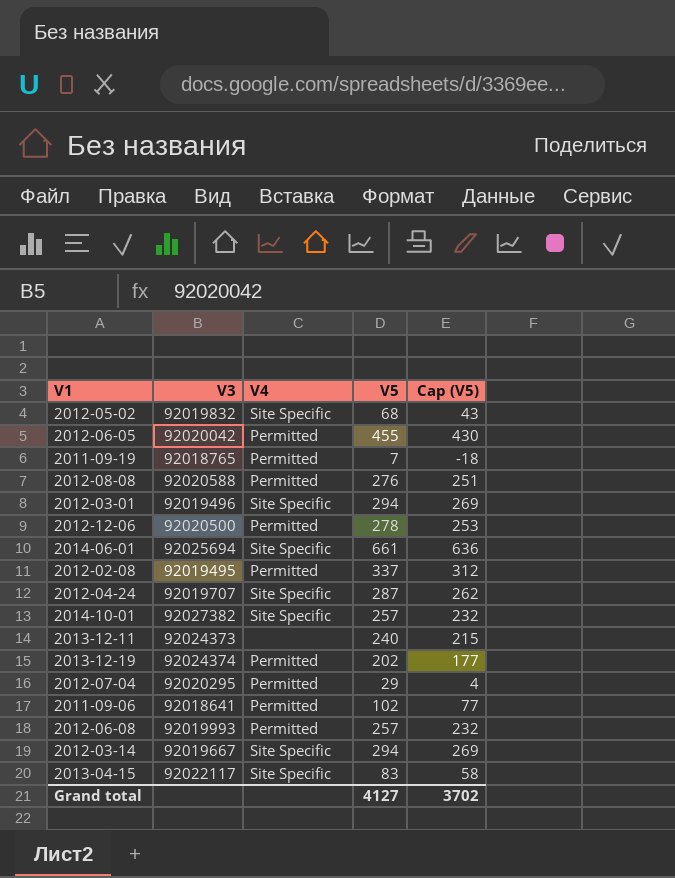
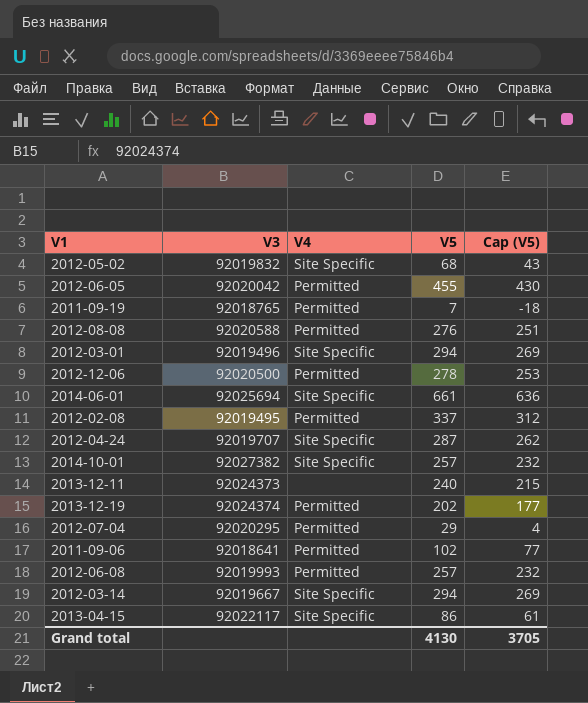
2013-04-15 | V5: 83 -> 86
2013-04-15 | Cap (V5): 58 -> 61
Grand total | V5: 4127 -> 4130
Grand total | Cap (V5): 3702 -> 3705

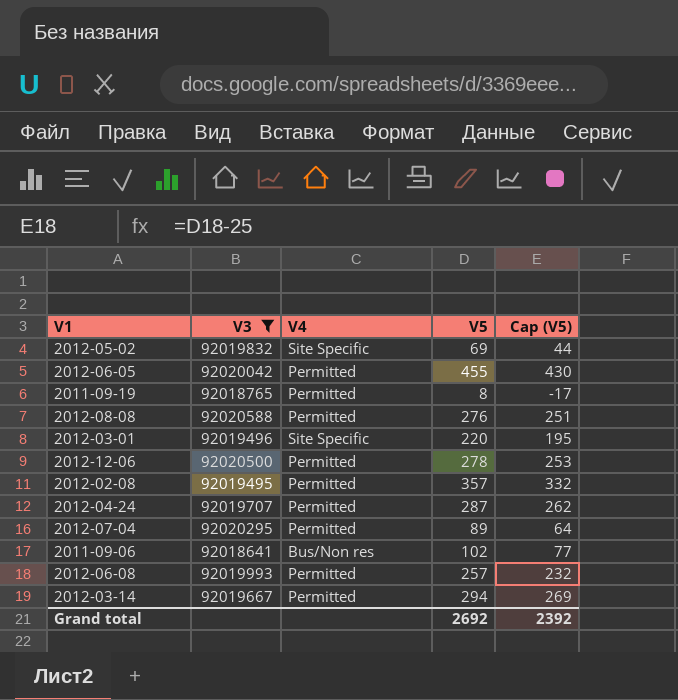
filter: none -> V3 <= 92020588
2012-05-02 | V5: 68 -> 69
2012-05-02 | Cap (V5): 43 -> 44
2011-09-19 | V5: 7 -> 8
2011-09-19 | Cap (V5): -18 -> -17
2012-03-01 | V5: 294 -> 220
2012-03-01 | Cap (V5): 269 -> 195
2012-02-08 | V5: 337 -> 357
2012-02-08 | Cap (V5): 312 -> 332
2012-04-24 | V4: Site Specific -> Permitted
2012-07-04 | V5: 29 -> 89
2012-07-04 | Cap (V5): 4 -> 64
2011-09-06 | V4: Permitted -> Bus/Non res
2012-03-14 | V4: Site Specific -> Permitted
Grand total | V5: 4130 -> 2692
Grand total | Cap (V5): 3705 -> 2392

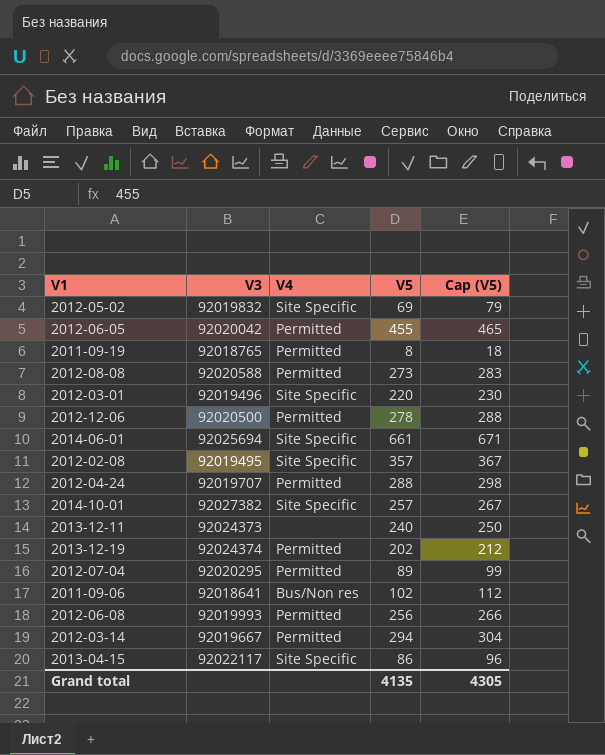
filter: V3 <= 92020588 -> none
column Cap (V5) | formula: [V5] - 25 -> [V5] + 10
2012-08-08 | V5: 276 -> 273
2012-02-08 | V4: Permitted -> Site Specific
2012-04-24 | V5: 287 -> 288
2012-06-08 | V5: 257 -> 256
Grand total | V5: 2692 -> 4135
Grand total | Cap (V5): 2392 -> 4305

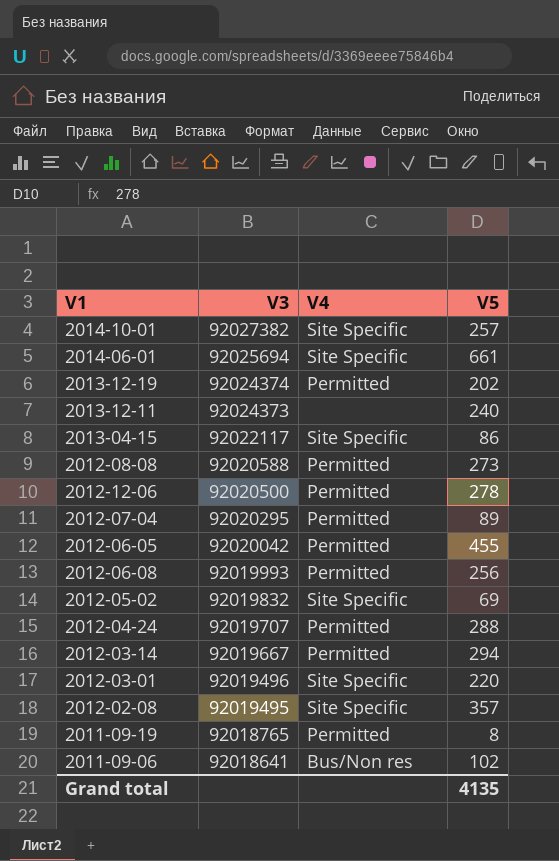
row order: none -> V3 descending
column Cap (V5) | formula: [V5] + 10 -> none

